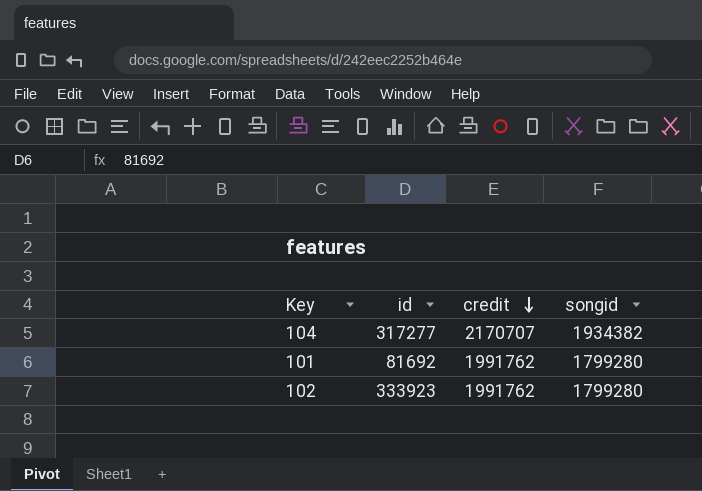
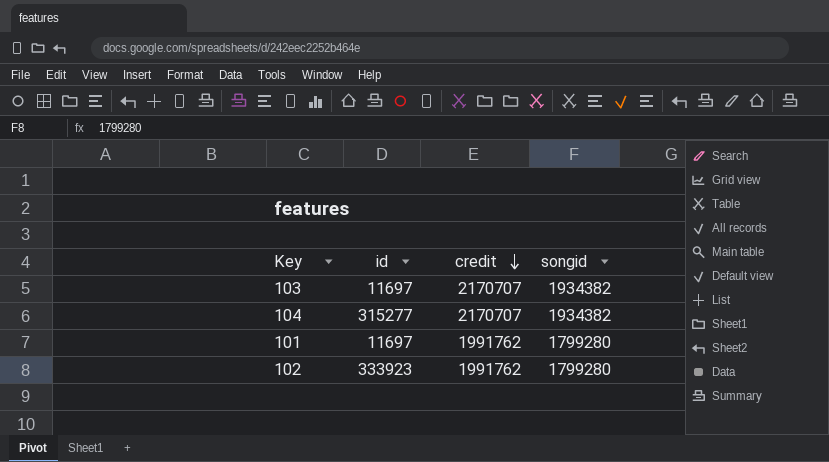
row 103: none -> 11697 | 2170707 | 1934382
104 | id: 317277 -> 315277
101 | id: 81692 -> 11697

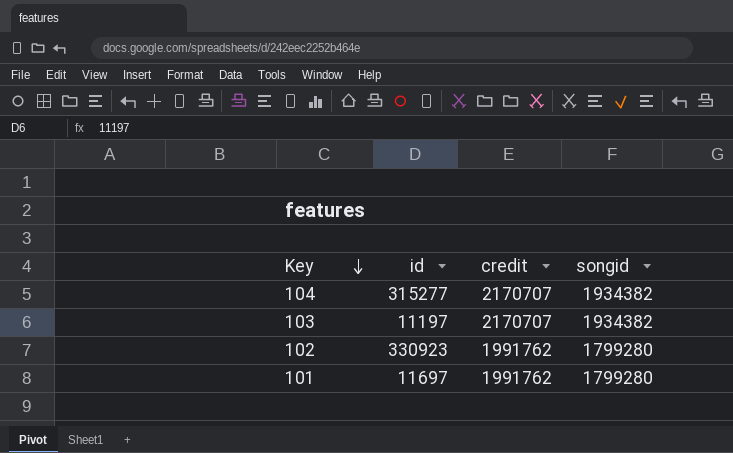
row order: credit descending -> Key descending
103 | id: 11697 -> 11197
102 | id: 333923 -> 330923

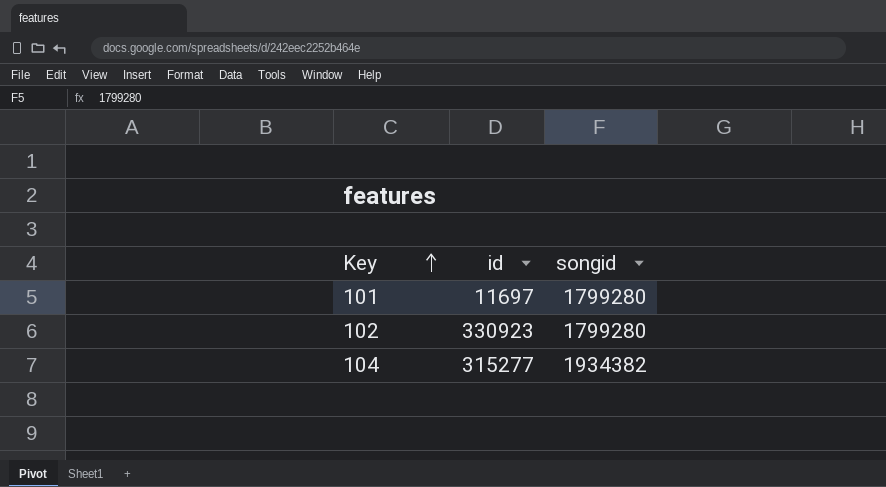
row order: Key descending -> Key ascending
column credit | position: 3 -> none
row 103: 11197 | 2170707 | 1934382 -> none

